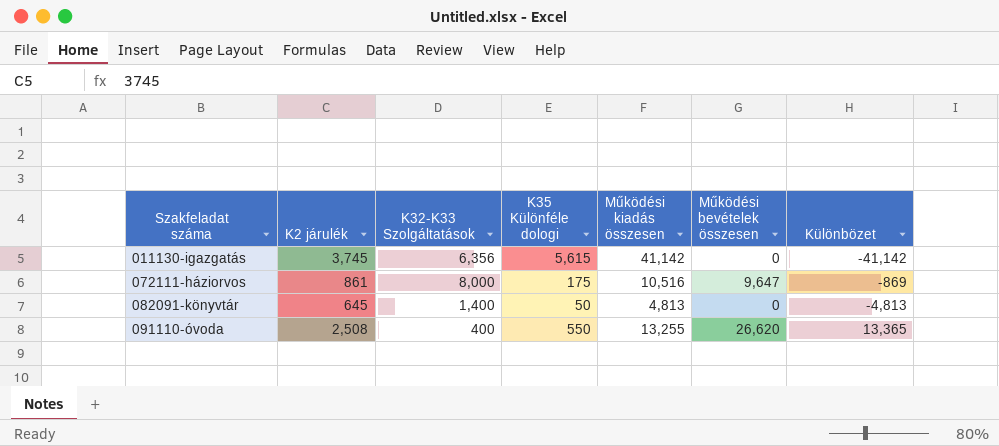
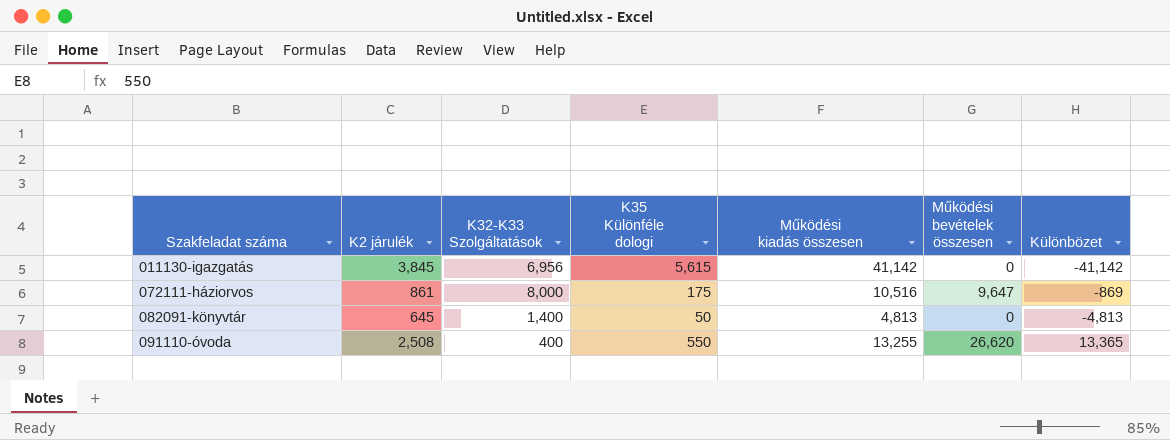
011130-igazgatás | K2 járulék: 3,745 -> 3,845
011130-igazgatás | K32-K33 Szolgáltatások: 6,356 -> 6,956

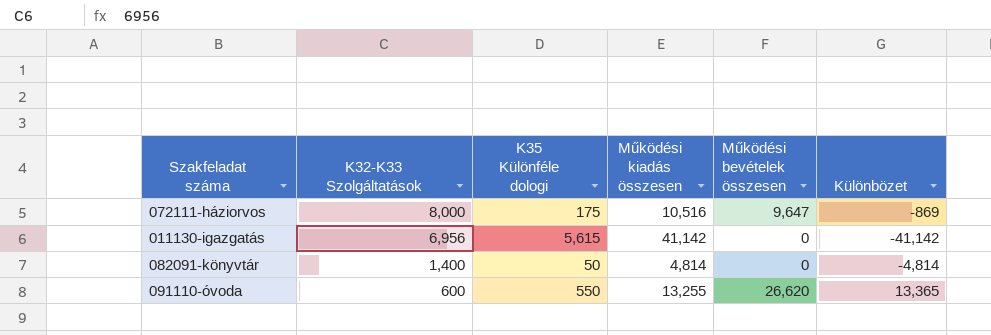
row order: Szakfeladat száma ascending -> K32-K33 Szolgáltatások descending
column K2 járulék | position: 2 -> none
082091-könyvtár | Működési kiadás összesen: 4,813 -> 4,814
082091-könyvtár | Különbözet: -4,813 -> -4,814
091110-óvoda | K32-K33 Szolgáltatások: 400 -> 600

